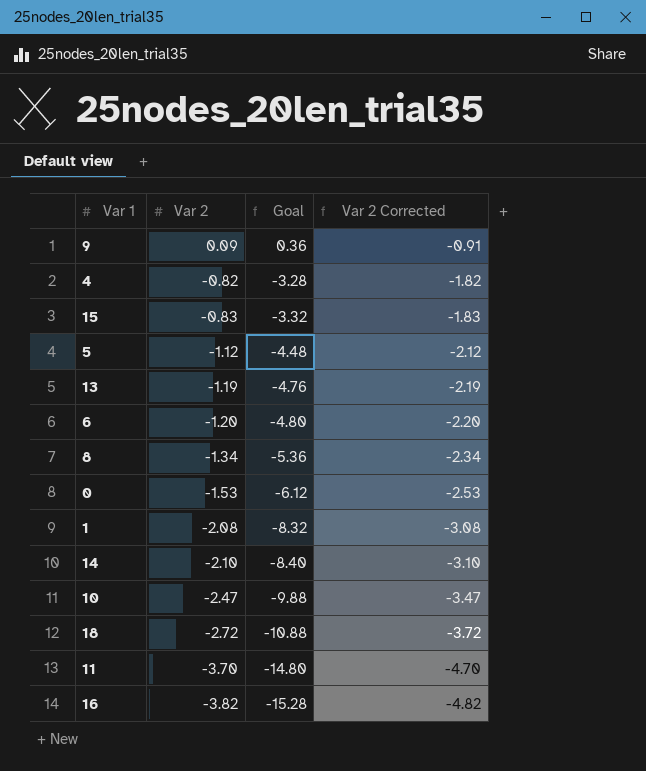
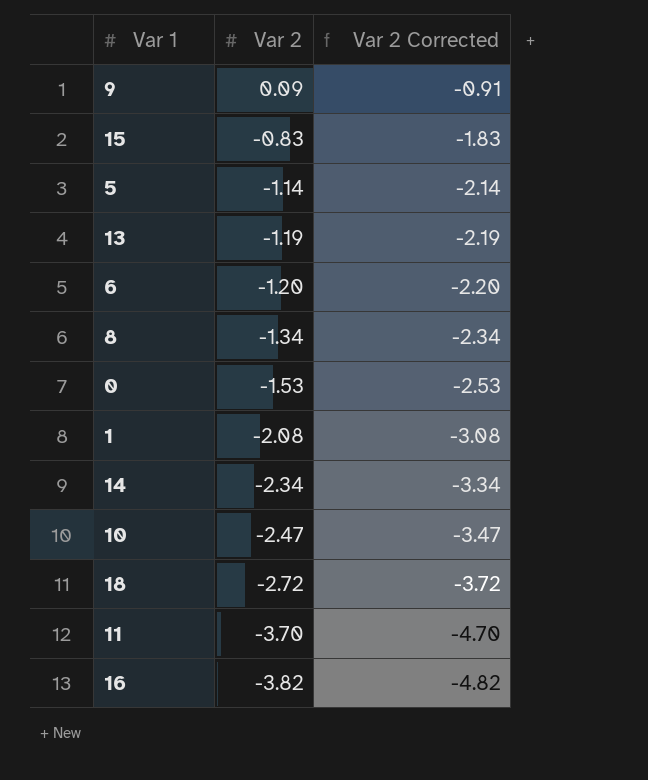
column Goal | formula: [Var 2] * 4 -> none
row 4: -0.82 | -3.28 | -1.82 -> none
5 | Var 2: -1.12 -> -1.14
5 | Var 2 Corrected: -2.12 -> -2.14
14 | Var 2: -2.10 -> -2.34
14 | Var 2 Corrected: -3.10 -> -3.34

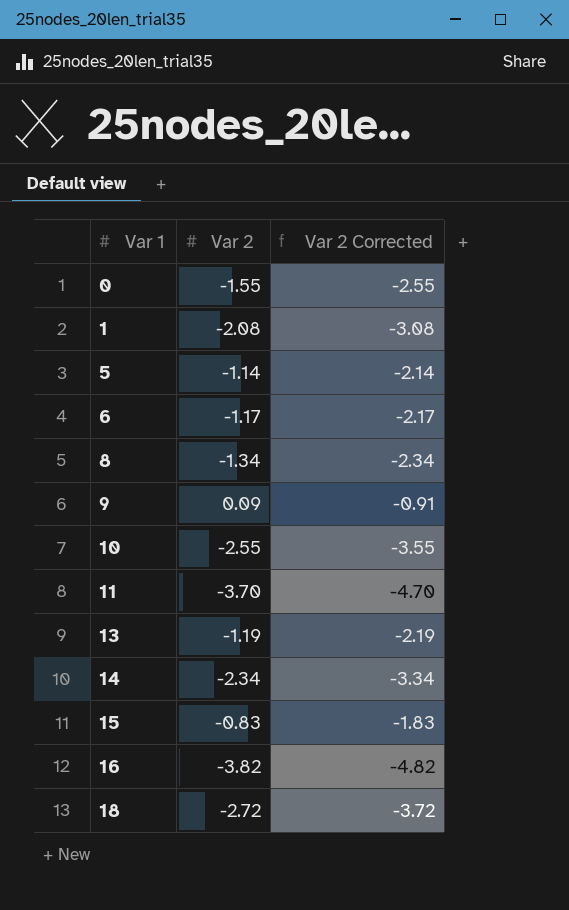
row order: Var 2 descending -> Var 1 ascending
0 | Var 2: -1.53 -> -1.55
0 | Var 2 Corrected: -2.53 -> -2.55
6 | Var 2: -1.20 -> -1.17
6 | Var 2 Corrected: -2.20 -> -2.17
10 | Var 2: -2.47 -> -2.55
10 | Var 2 Corrected: -3.47 -> -3.55

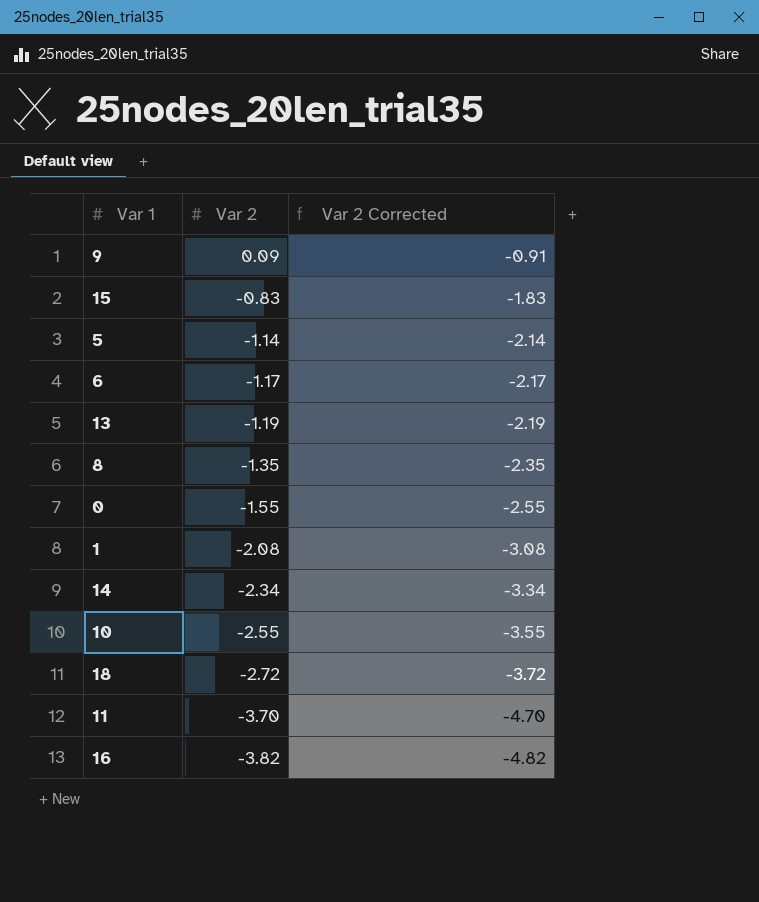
row order: Var 1 ascending -> Var 2 descending
8 | Var 2: -1.34 -> -1.35
8 | Var 2 Corrected: -2.34 -> -2.35

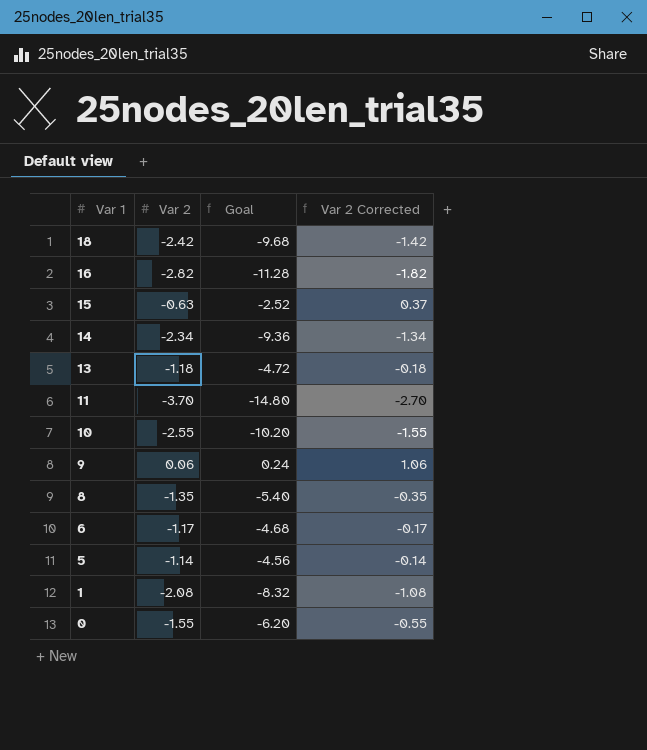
row order: Var 2 descending -> Var 1 descending
column Goal | formula: none -> [Var 2] * 4
column Var 2 Corrected | formula: [Var 2] - 1 -> [Var 2] + 1
18 | Var 2: -2.72 -> -2.42
16 | Var 2: -3.82 -> -2.82
15 | Var 2: -0.83 -> -0.63
13 | Var 2: -1.19 -> -1.18
9 | Var 2: 0.09 -> 0.06

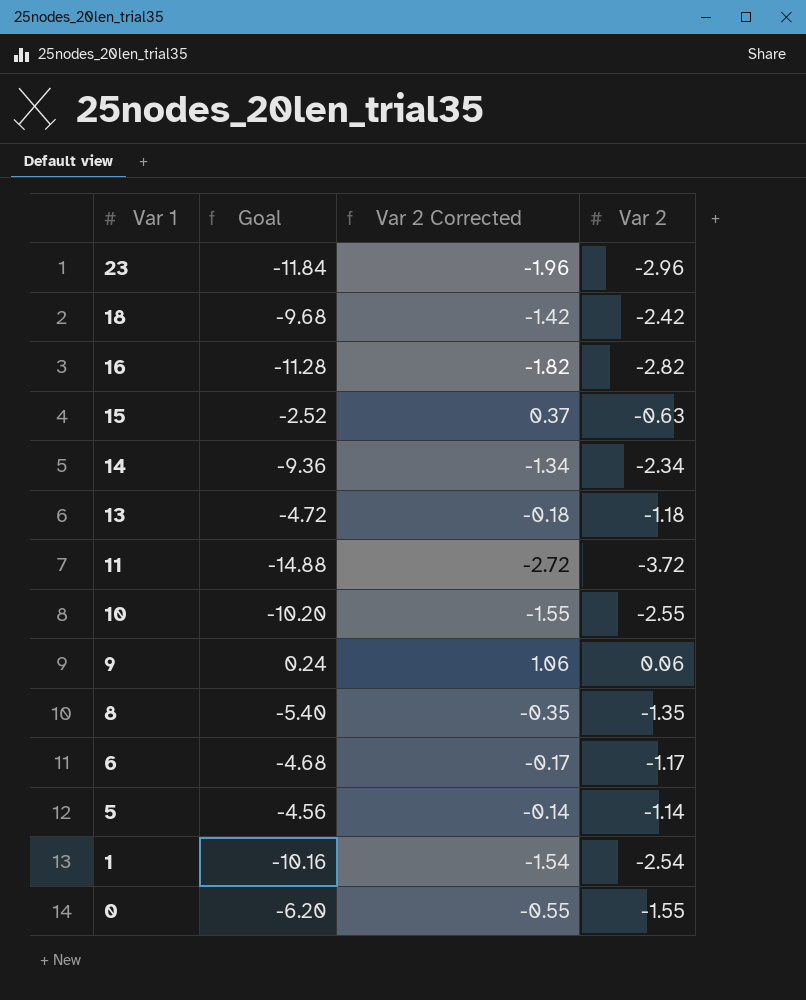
column Var 2 | position: 2 -> 4
row 23: none -> -11.84 | -1.96 | -2.96
11 | Goal: -14.80 -> -14.88
11 | Var 2 Corrected: -2.70 -> -2.72
11 | Var 2: -3.70 -> -3.72
1 | Goal: -8.32 -> -10.16
1 | Var 2 Corrected: -1.08 -> -1.54
1 | Var 2: -2.08 -> -2.54

